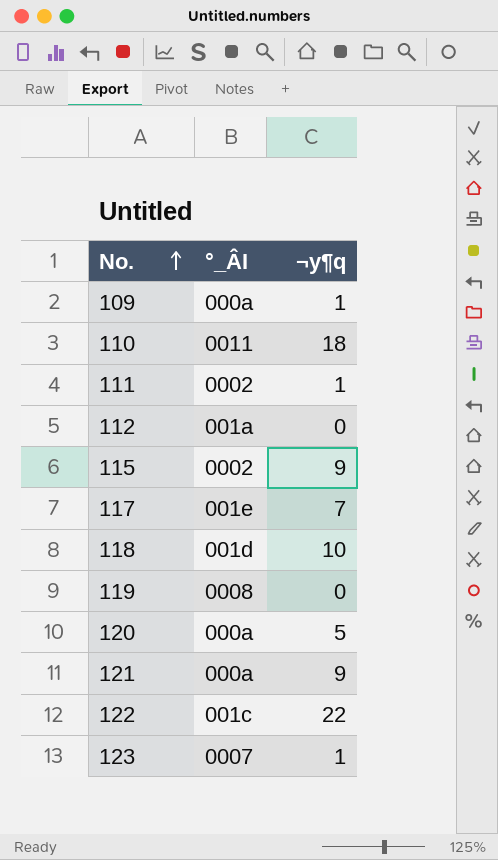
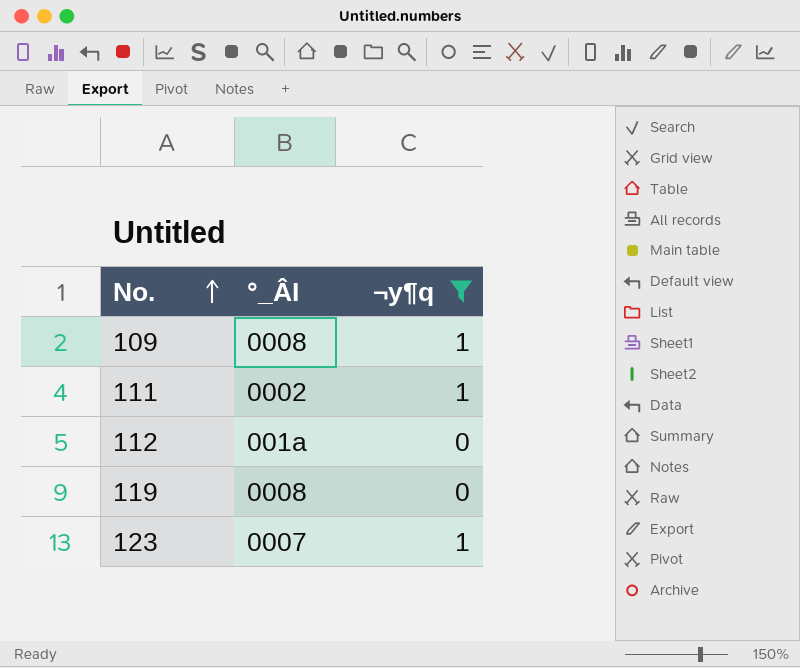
filter: none -> ¬y¶q <= 1
109 | °_ÂI: 000a -> 0008

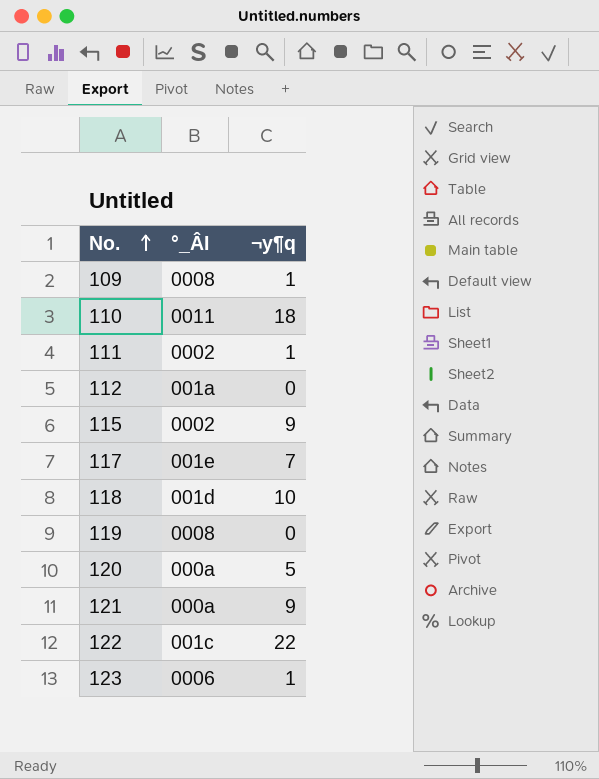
filter: ¬y¶q <= 1 -> none
123 | °_ÂI: 0007 -> 0006

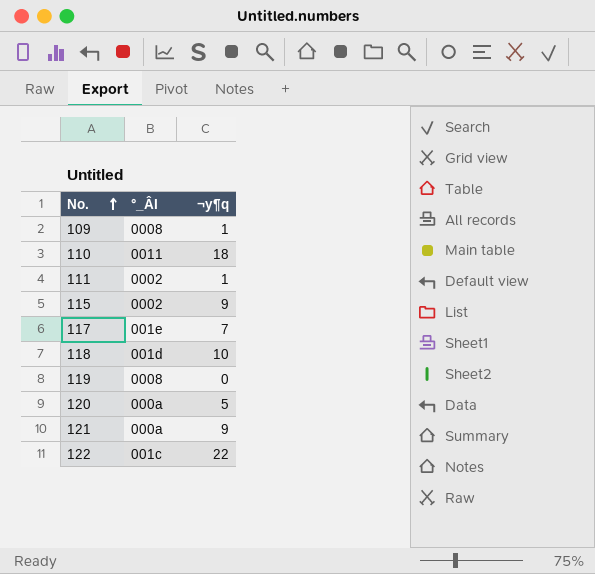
row 112: 001a | 0 -> none
row 123: 0006 | 1 -> none

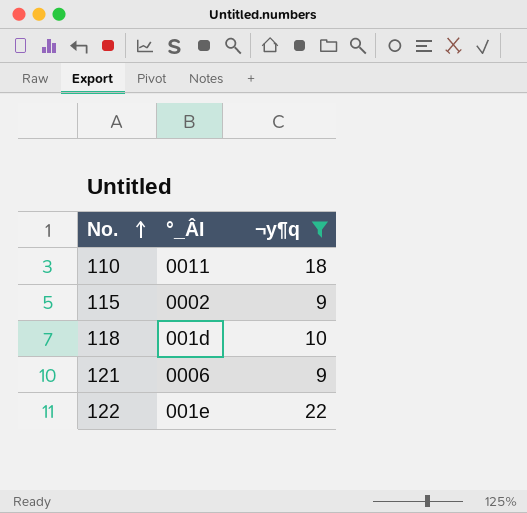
filter: none -> ¬y¶q >= 9
121 | °_ÂI: 000a -> 0006
122 | °_ÂI: 001c -> 001e

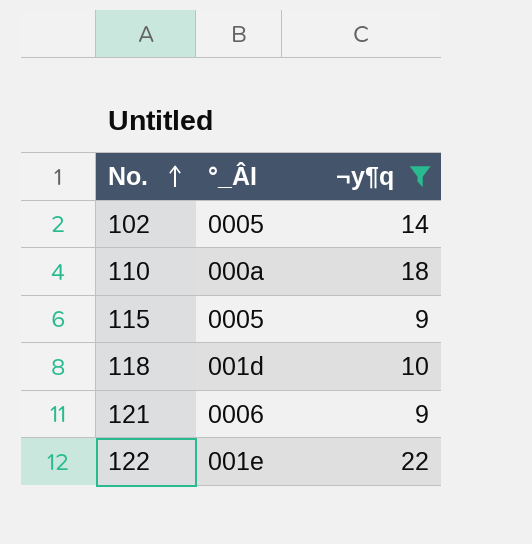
row 102: none -> 0005 | 14
110 | °_ÂI: 0011 -> 000a
115 | °_ÂI: 0002 -> 0005

